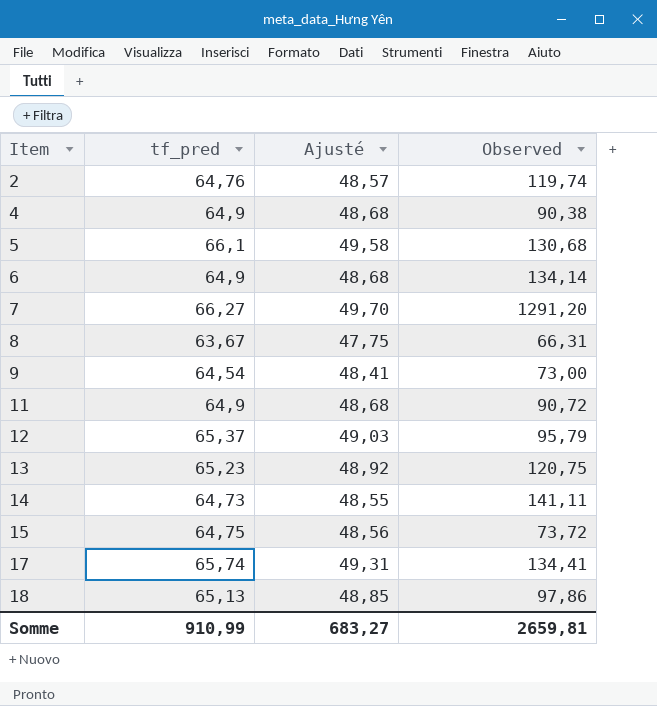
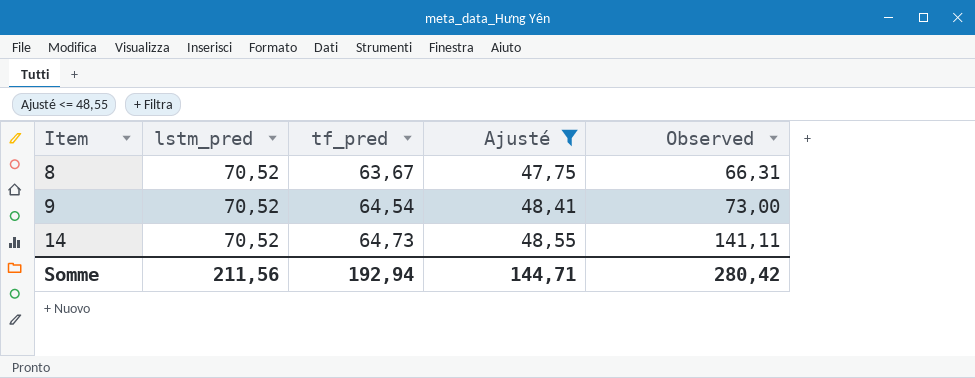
filter: none -> Ajusté <= 48,55
column lstm_pred | position: none -> 2
Somme | tf_pred: 910,99 -> 192,94
Somme | Ajusté: 683,27 -> 144,71
Somme | Observed: 2659,81 -> 280,42

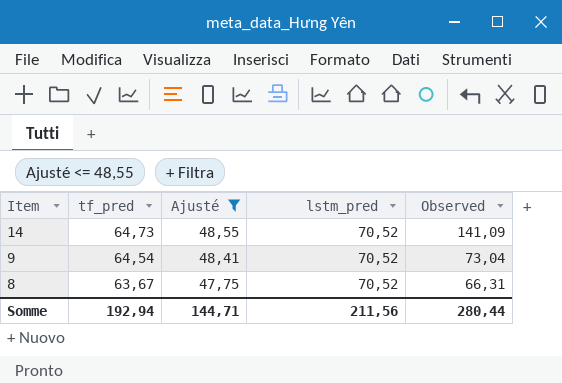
row order: Item ascending -> Item descending
column lstm_pred | position: 2 -> 4
14 | Observed: 141,11 -> 141,09
9 | Observed: 73,00 -> 73,04
Somme | Observed: 280,42 -> 280,44

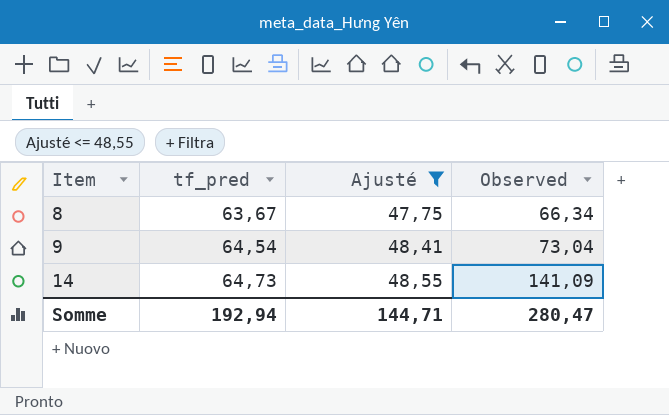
row order: Item descending -> Item ascending
column lstm_pred | position: 4 -> none
8 | Observed: 66,31 -> 66,34
Somme | Observed: 280,44 -> 280,47

